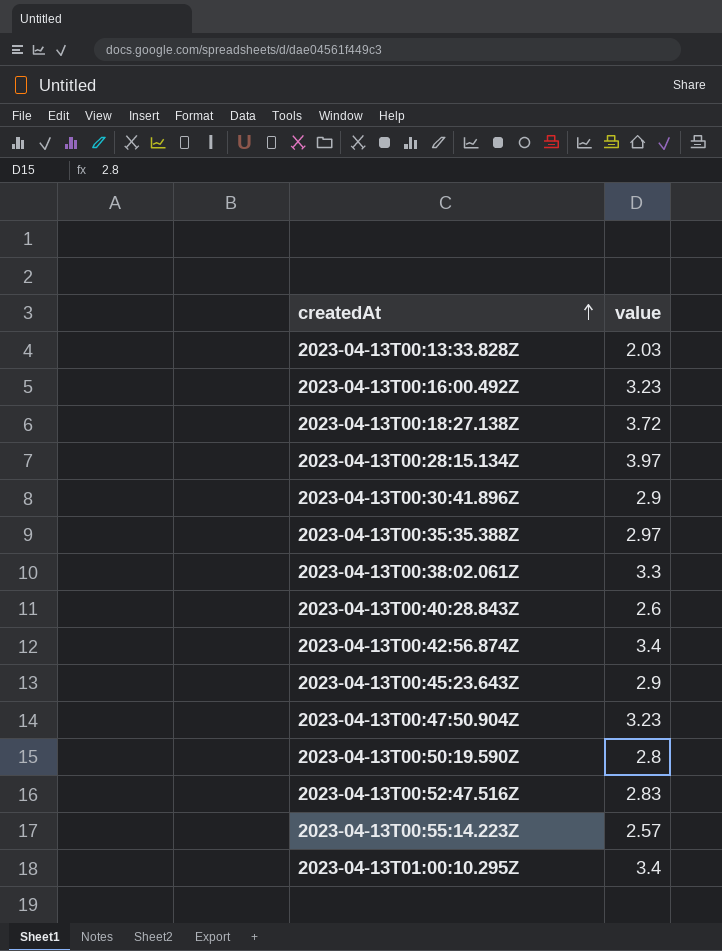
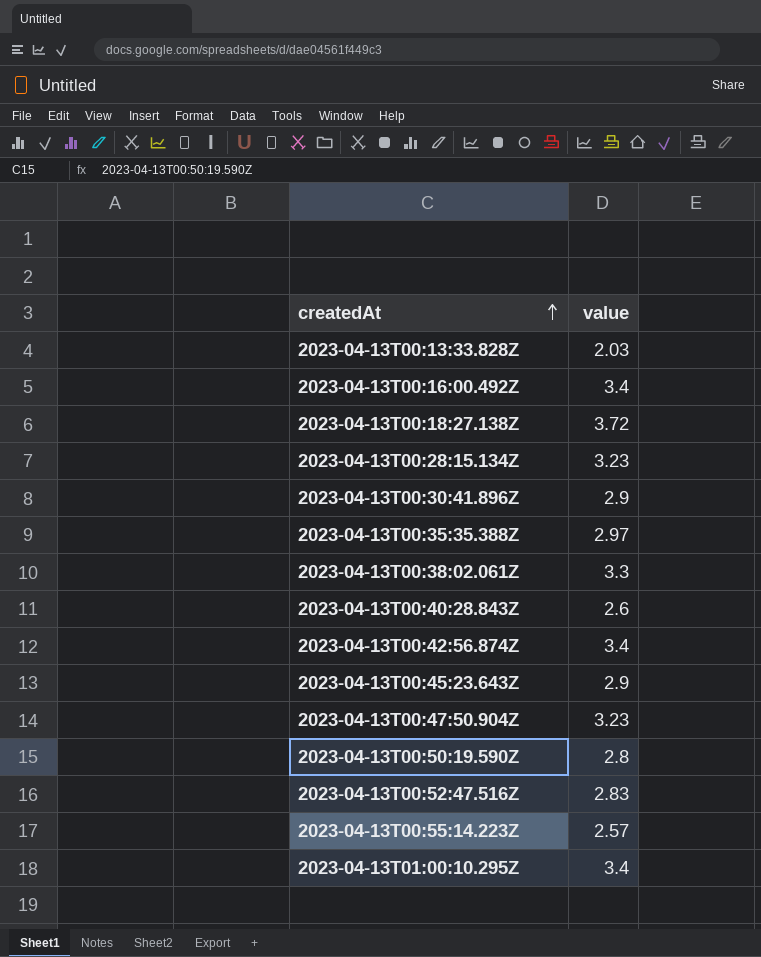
2023-04-13T00:16:00.492Z | value: 3.23 -> 3.4
2023-04-13T00:28:15.134Z | value: 3.97 -> 3.23

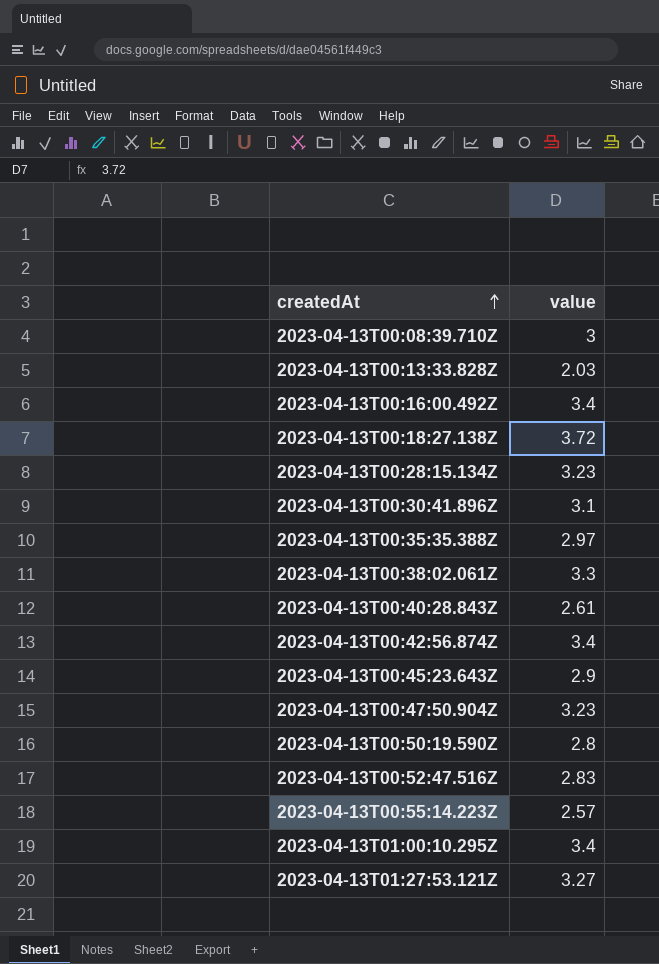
row 2023-04-13T00:08:39.710Z: none -> 3
2023-04-13T00:30:41.896Z | value: 2.9 -> 3.1
2023-04-13T00:40:28.843Z | value: 2.6 -> 2.61
row 2023-04-13T01:27:53.121Z: none -> 3.27

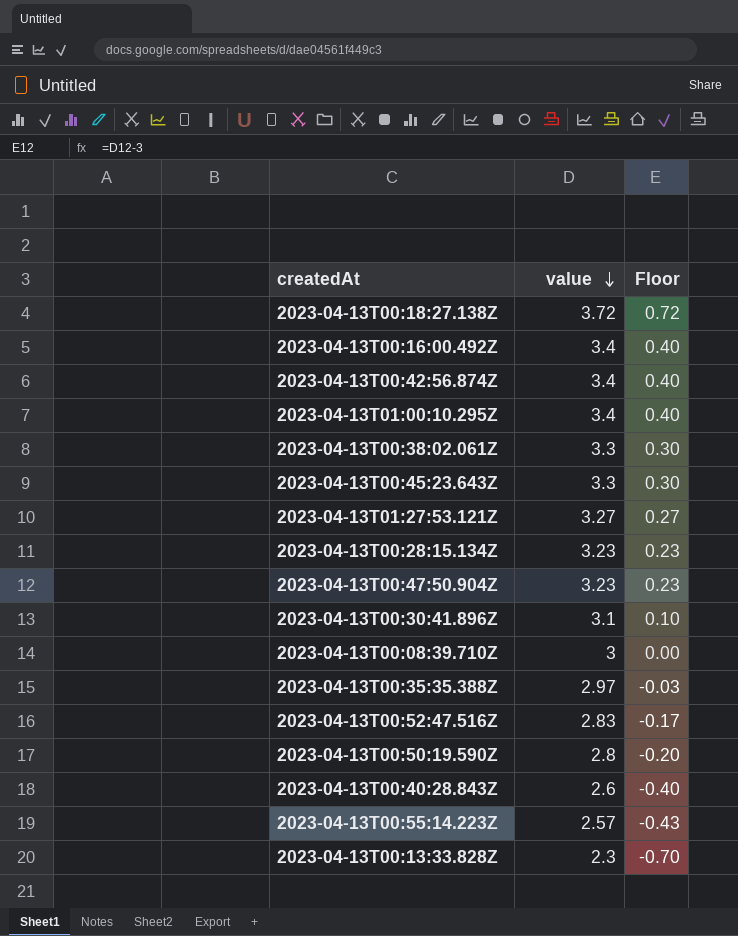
row order: createdAt ascending -> value descending
column Floor | formula: none -> [value] - 3
2023-04-13T00:45:23.643Z | value: 2.9 -> 3.3
2023-04-13T00:40:28.843Z | value: 2.61 -> 2.6
2023-04-13T00:13:33.828Z | value: 2.03 -> 2.3

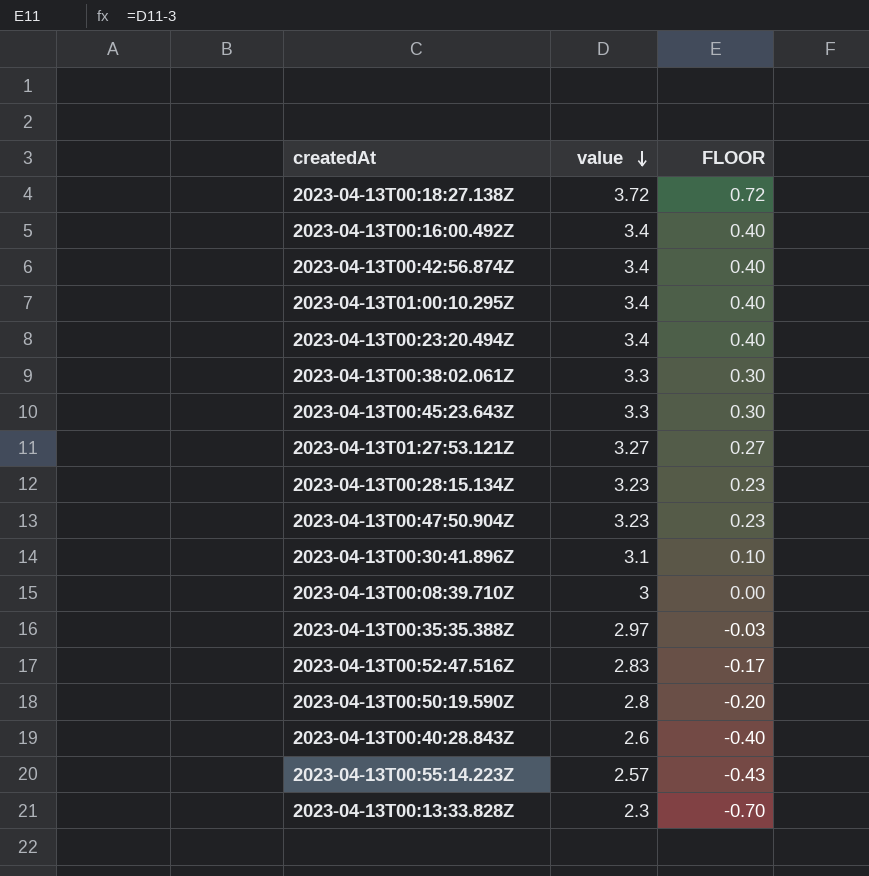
column name: Floor -> FLOOR
row 2023-04-13T00:23:20.494Z: none -> 3.4 | 0.40

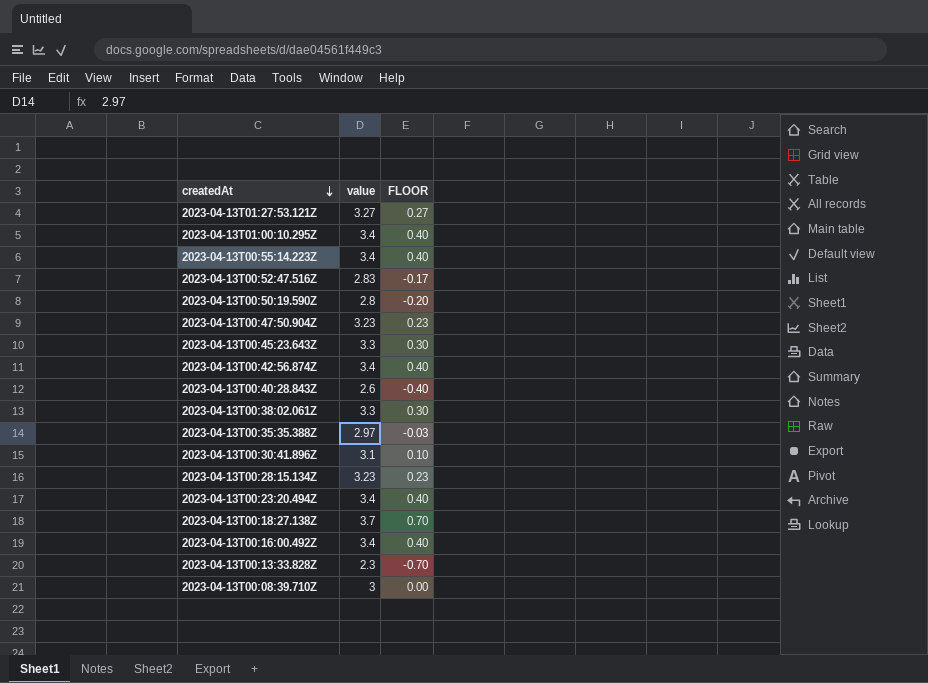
row order: value descending -> createdAt descending
2023-04-13T00:55:14.223Z | value: 2.57 -> 3.4
2023-04-13T00:55:14.223Z | FLOOR: -0.43 -> 0.40
2023-04-13T00:18:27.138Z | value: 3.72 -> 3.7
2023-04-13T00:18:27.138Z | FLOOR: 0.72 -> 0.70

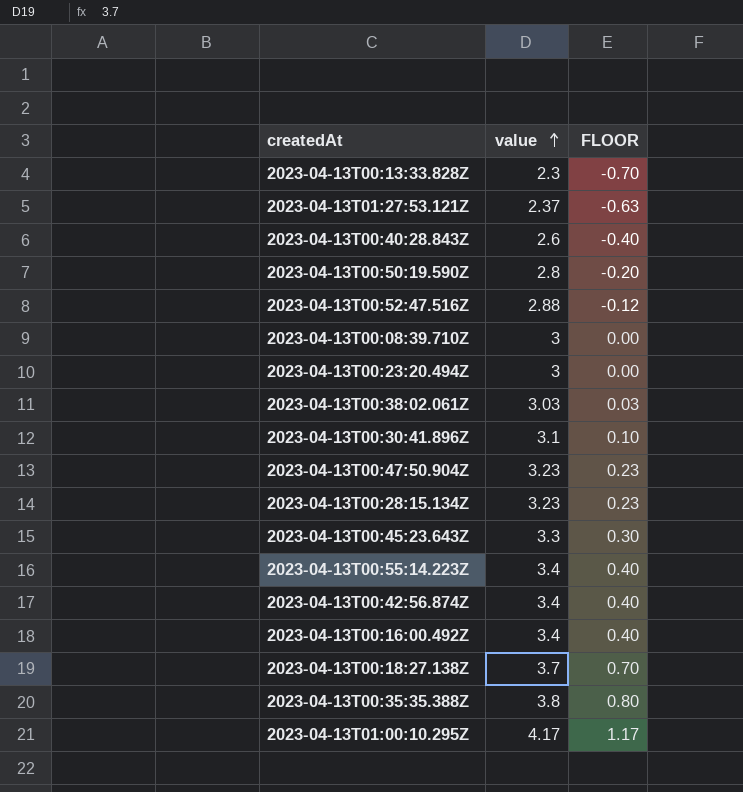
row order: createdAt descending -> value ascending
2023-04-13T01:27:53.121Z | value: 3.27 -> 2.37
2023-04-13T01:27:53.121Z | FLOOR: 0.27 -> -0.63
2023-04-13T00:52:47.516Z | value: 2.83 -> 2.88
2023-04-13T00:52:47.516Z | FLOOR: -0.17 -> -0.12
2023-04-13T00:23:20.494Z | value: 3.4 -> 3
2023-04-13T00:23:20.494Z | FLOOR: 0.40 -> 0.00
2023-04-13T00:38:02.061Z | value: 3.3 -> 3.03
2023-04-13T00:38:02.061Z | FLOOR: 0.30 -> 0.03
2023-04-13T00:35:35.388Z | value: 2.97 -> 3.8
2023-04-13T00:35:35.388Z | FLOOR: -0.03 -> 0.80
2023-04-13T01:00:10.295Z | value: 3.4 -> 4.17
2023-04-13T01:00:10.295Z | FLOOR: 0.40 -> 1.17

